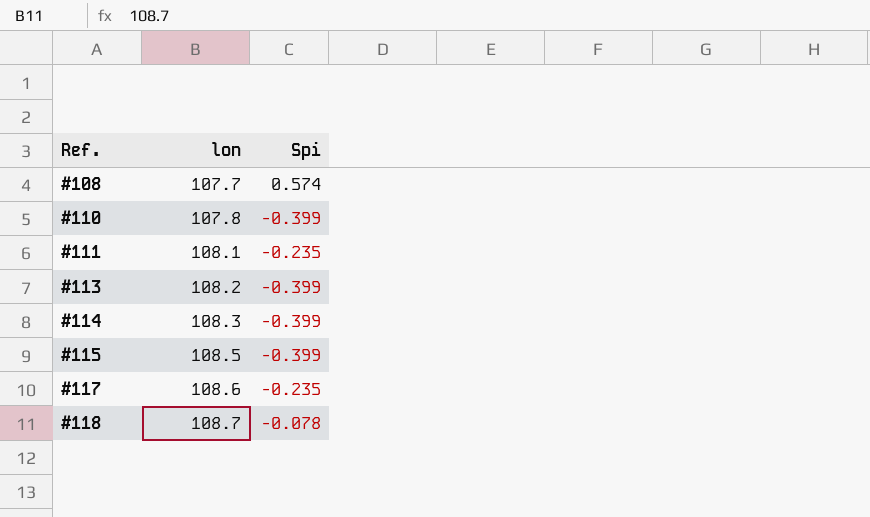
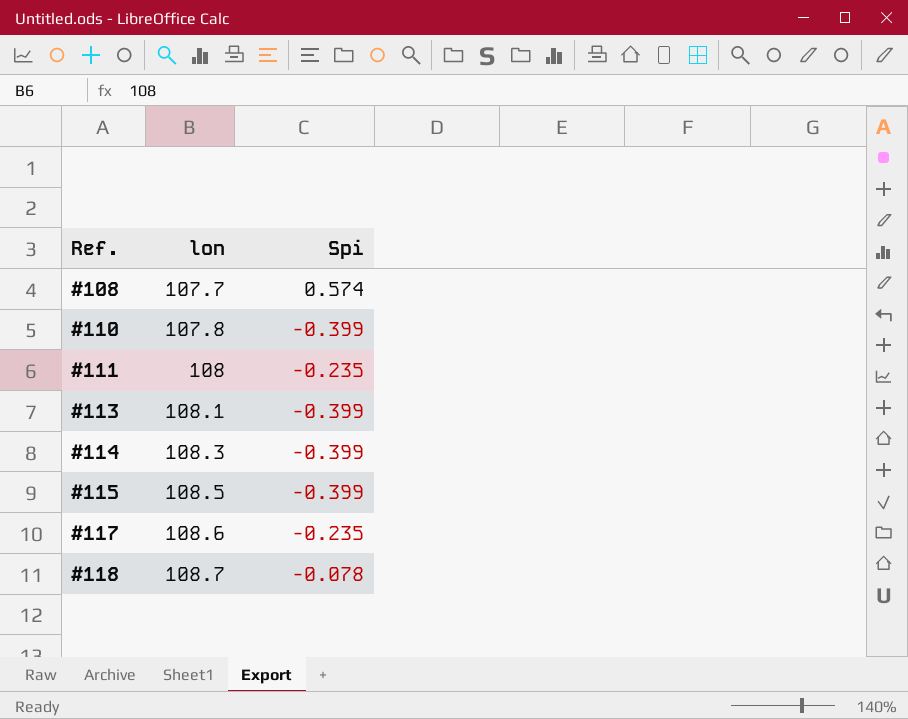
#111 | lon: 108.1 -> 108
#113 | lon: 108.2 -> 108.1

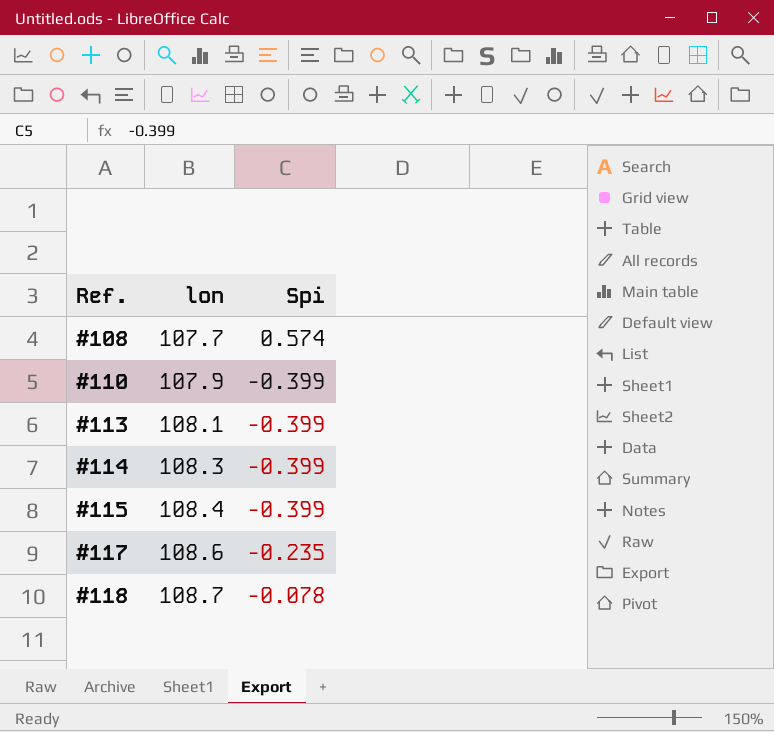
row #111: 108 | -0.235 -> none
#110 | lon: 107.8 -> 107.9
#115 | lon: 108.5 -> 108.4

